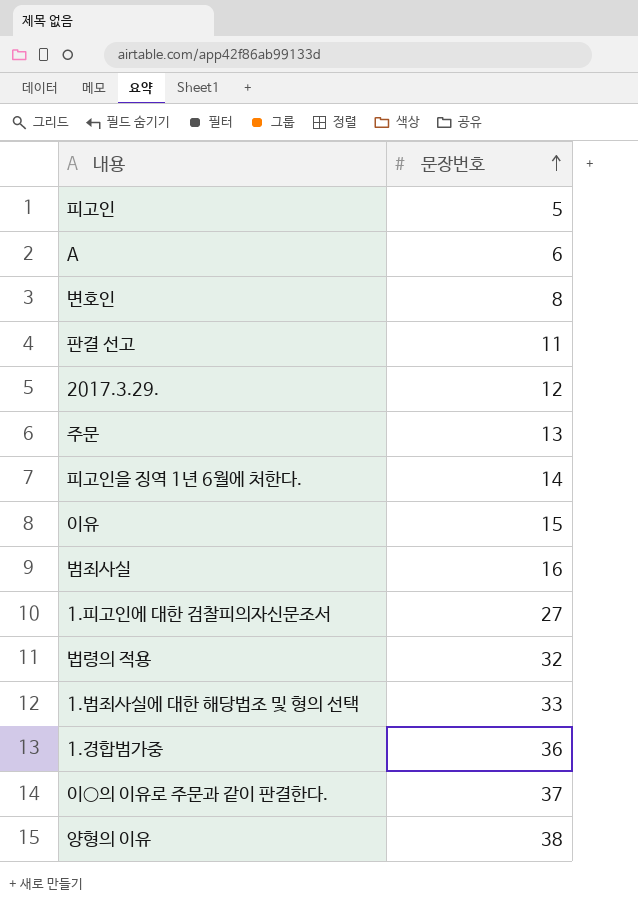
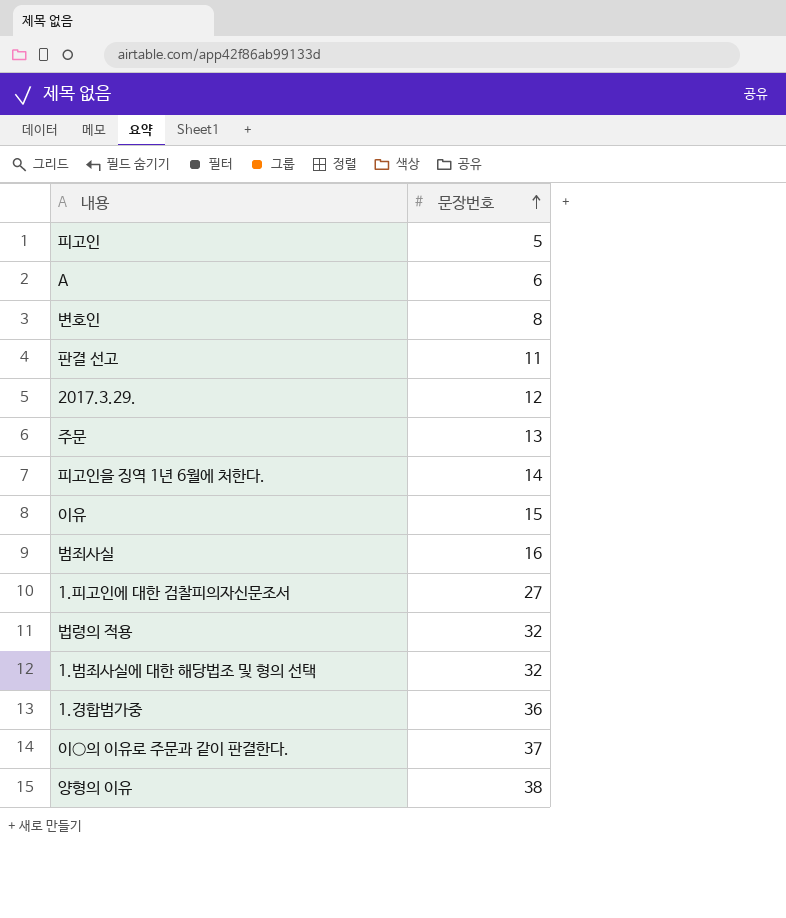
1.범죄사실에 대한 해당법조 및 형의 선택 | 문장번호: 33 -> 32

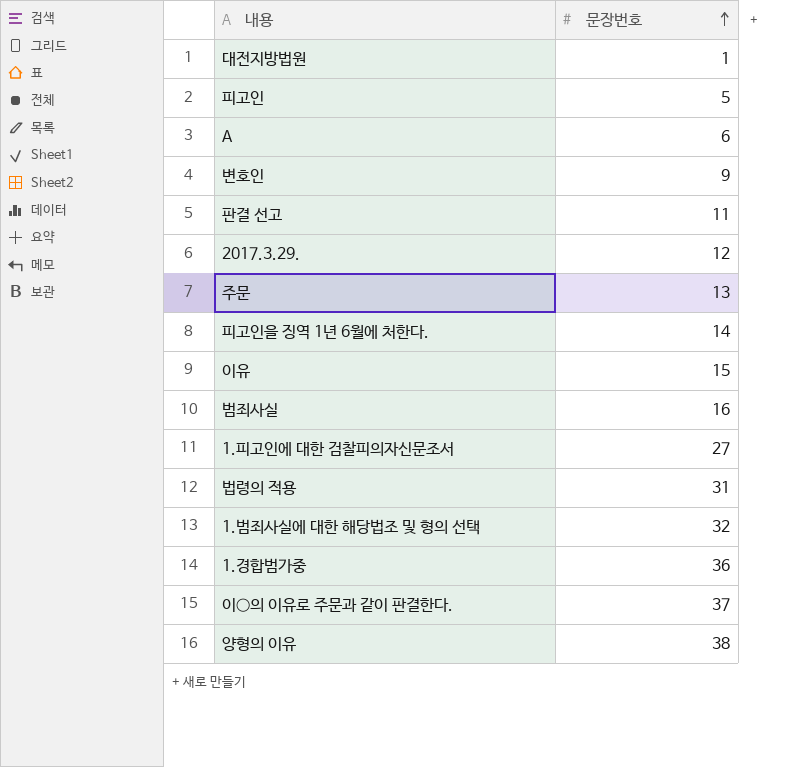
row 대전지방법원: none -> 1
변호인 | 문장번호: 8 -> 9
법령의 적용 | 문장번호: 32 -> 31

